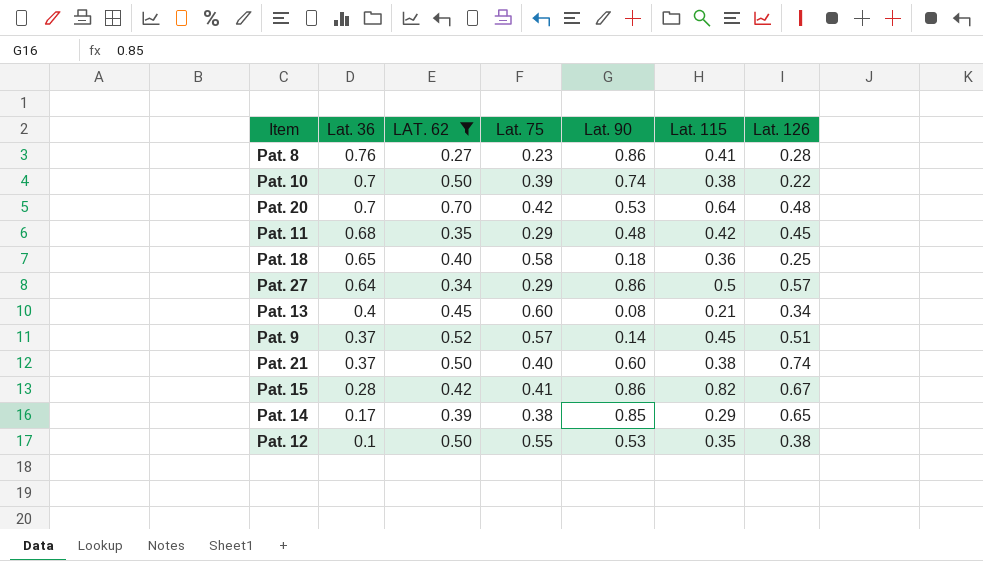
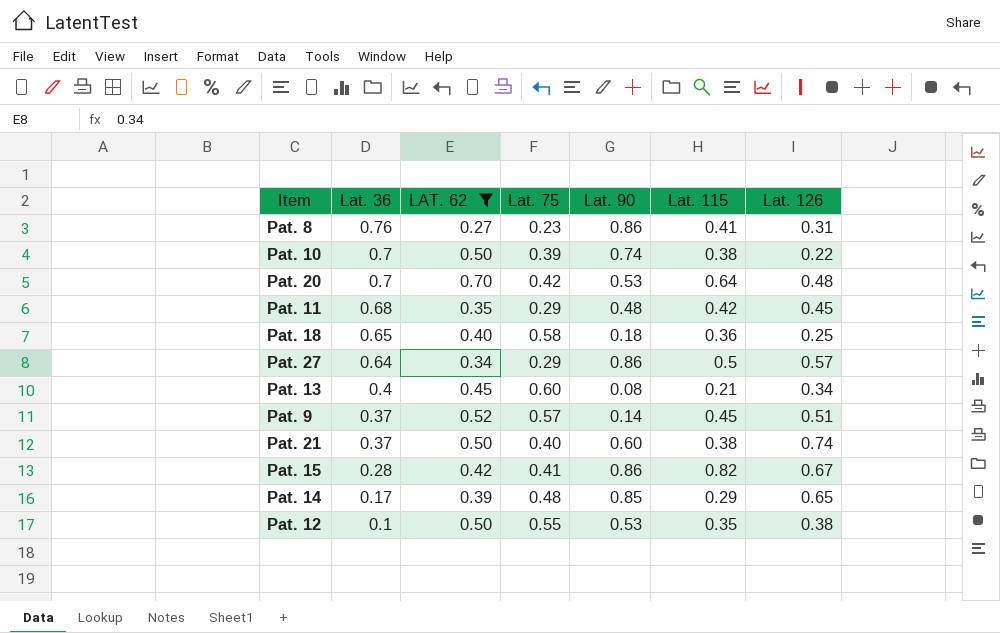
Pat. 8 | Lat. 126: 0.28 -> 0.31
Pat. 14 | Lat. 75: 0.38 -> 0.48

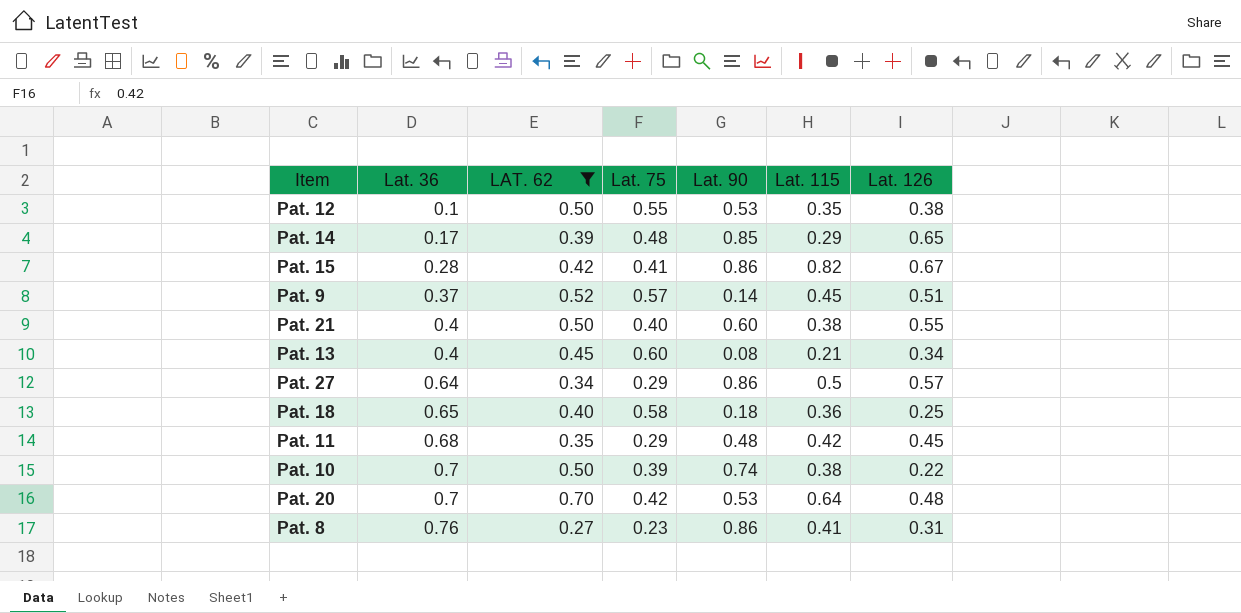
row order: Lat. 36 descending -> Lat. 36 ascending
Pat. 21 | Lat. 36: 0.37 -> 0.4
Pat. 21 | Lat. 126: 0.74 -> 0.55

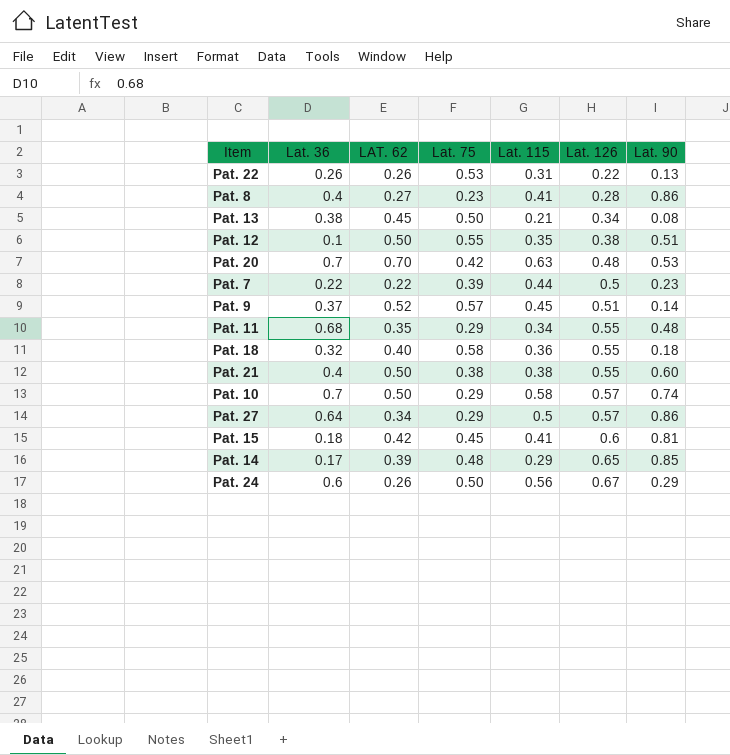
filter: LAT. 62 >= 0.27 -> none
row order: Lat. 36 ascending -> Lat. 126 ascending
column Lat. 90 | position: 5 -> 7
Pat. 8 | Lat. 36: 0.76 -> 0.4
Pat. 8 | Lat. 126: 0.31 -> 0.28
Pat. 13 | Lat. 36: 0.4 -> 0.38
Pat. 13 | Lat. 75: 0.60 -> 0.50
Pat. 12 | Lat. 90: 0.53 -> 0.51
Pat. 20 | Lat. 115: 0.64 -> 0.63
Pat. 11 | Lat. 115: 0.42 -> 0.34
Pat. 11 | Lat. 126: 0.45 -> 0.55
Pat. 18 | Lat. 36: 0.65 -> 0.32
Pat. 18 | Lat. 126: 0.25 -> 0.55
Pat. 21 | Lat. 75: 0.40 -> 0.38
Pat. 10 | Lat. 75: 0.39 -> 0.29
Pat. 10 | Lat. 115: 0.38 -> 0.58
Pat. 10 | Lat. 126: 0.22 -> 0.57
Pat. 15 | Lat. 36: 0.28 -> 0.18
Pat. 15 | Lat. 75: 0.41 -> 0.45
Pat. 15 | Lat. 115: 0.82 -> 0.41
Pat. 15 | Lat. 126: 0.67 -> 0.6
Pat. 15 | Lat. 90: 0.86 -> 0.81

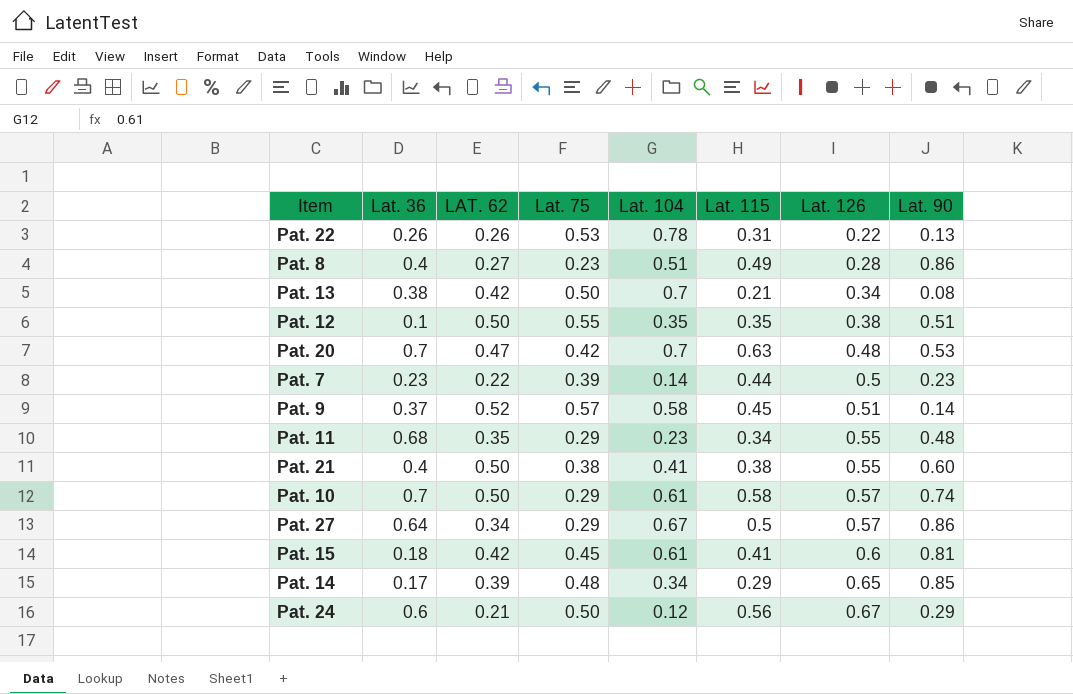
column Lat. 104 | position: none -> 5
row Pat. 18: 0.32 | 0.40 | 0.58 | 0.36 | 0.55 | 0.18 -> none
Pat. 8 | Lat. 115: 0.41 -> 0.49
Pat. 13 | LAT. 62: 0.45 -> 0.42
Pat. 20 | LAT. 62: 0.70 -> 0.47
Pat. 7 | Lat. 36: 0.22 -> 0.23
Pat. 24 | LAT. 62: 0.26 -> 0.21

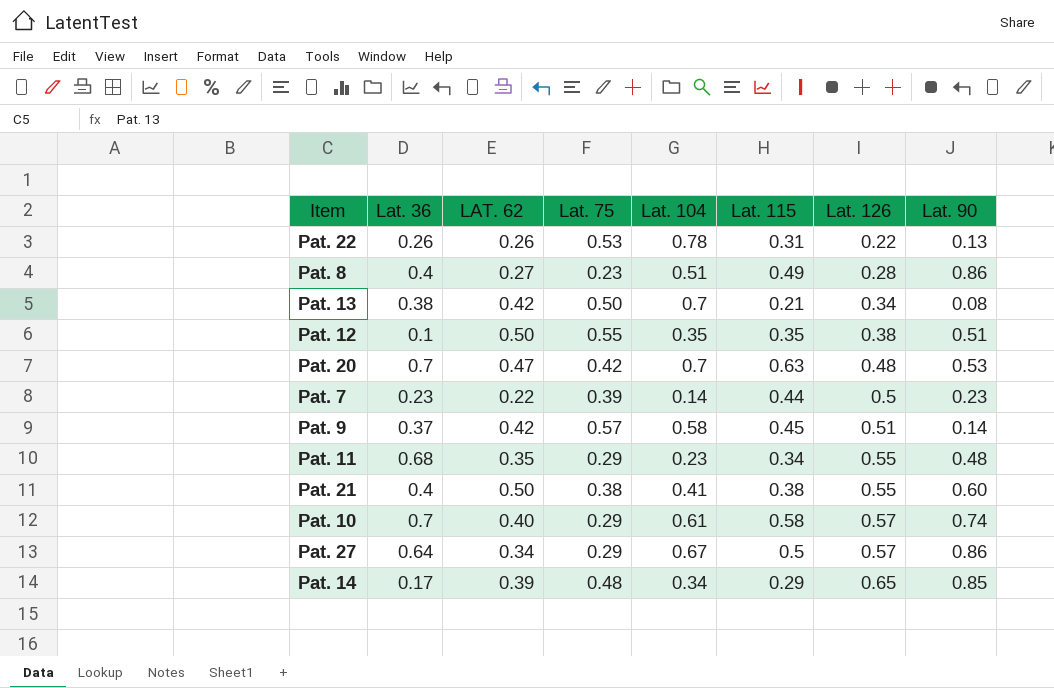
row Pat. 15: 0.18 | 0.42 | 0.45 | 0.61 | 0.41 | 0.6 | 0.81 -> none
row Pat. 24: 0.6 | 0.21 | 0.50 | 0.12 | 0.56 | 0.67 | 0.29 -> none
Pat. 9 | LAT. 62: 0.52 -> 0.42
Pat. 10 | LAT. 62: 0.50 -> 0.40

